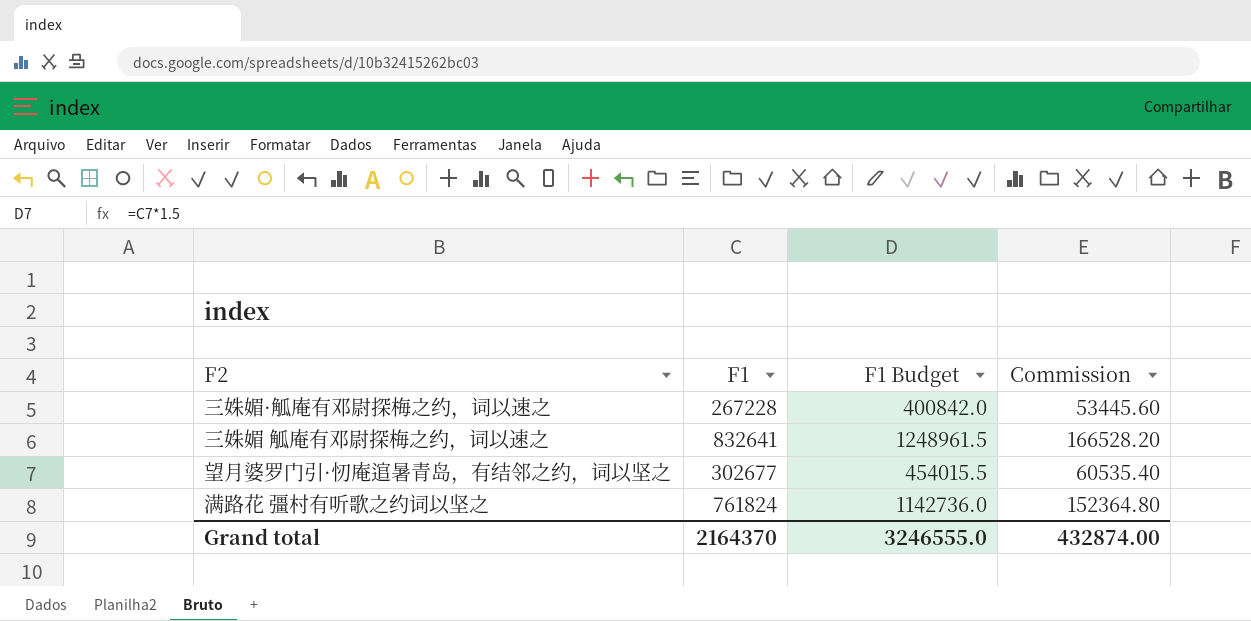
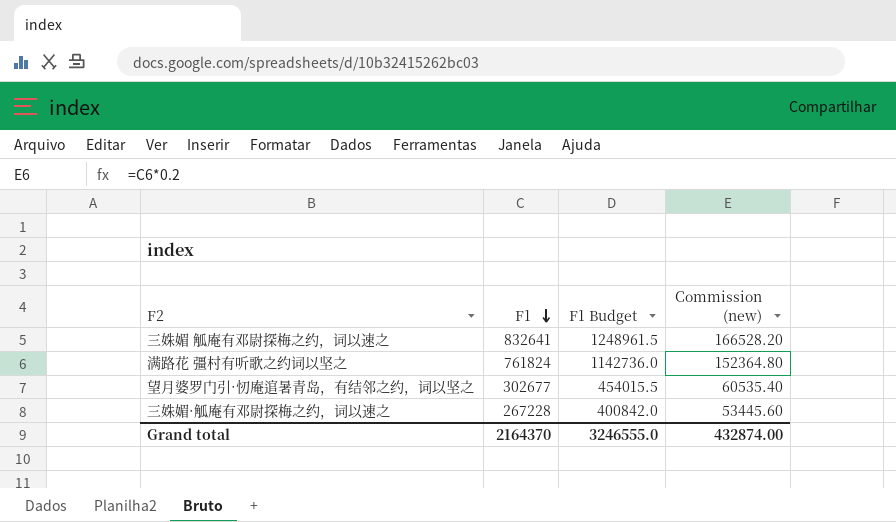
row order: none -> F1 descending
column name: Commission -> Commission (new)

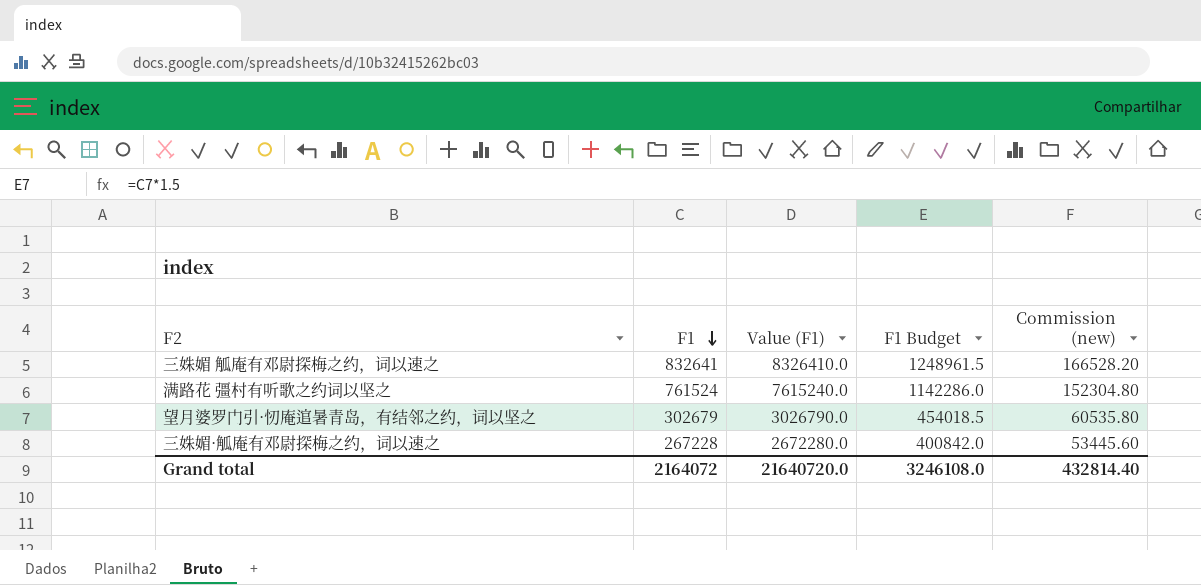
column Value (F1) | formula: none -> [F1] * 10
满路花 彊村有听歌之约词以坚之 | F1: 761824 -> 761524
满路花 彊村有听歌之约词以坚之 | F1 Budget: 1142736.0 -> 1142286.0
满路花 彊村有听歌之约词以坚之 | Commission (new): 152364.80 -> 152304.80
望月婆罗门引·㣼庵逭暑青岛，有结邻之约，词以坚之 | F1: 302677 -> 302679
望月婆罗门引·㣼庵逭暑青岛，有结邻之约，词以坚之 | F1 Budget: 454015.5 -> 454018.5
望月婆罗门引·㣼庵逭暑青岛，有结邻之约，词以坚之 | Commission (new): 60535.40 -> 60535.80
Grand total | F1: 2164370 -> 2164072
Grand total | F1 Budget: 3246555.0 -> 3246108.0
Grand total | Commission (new): 432874.00 -> 432814.40

